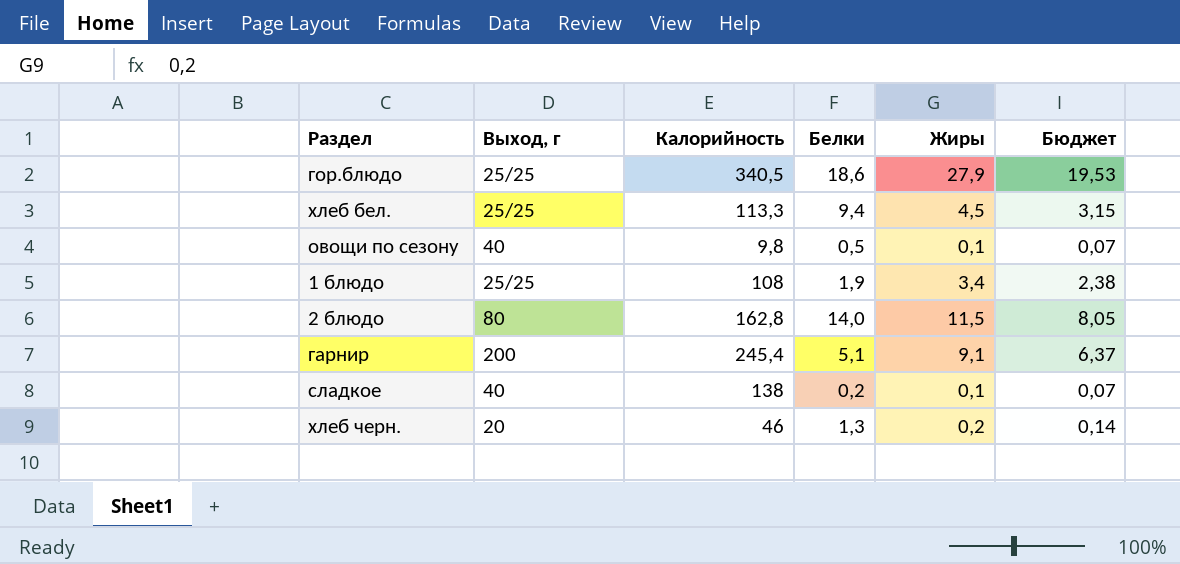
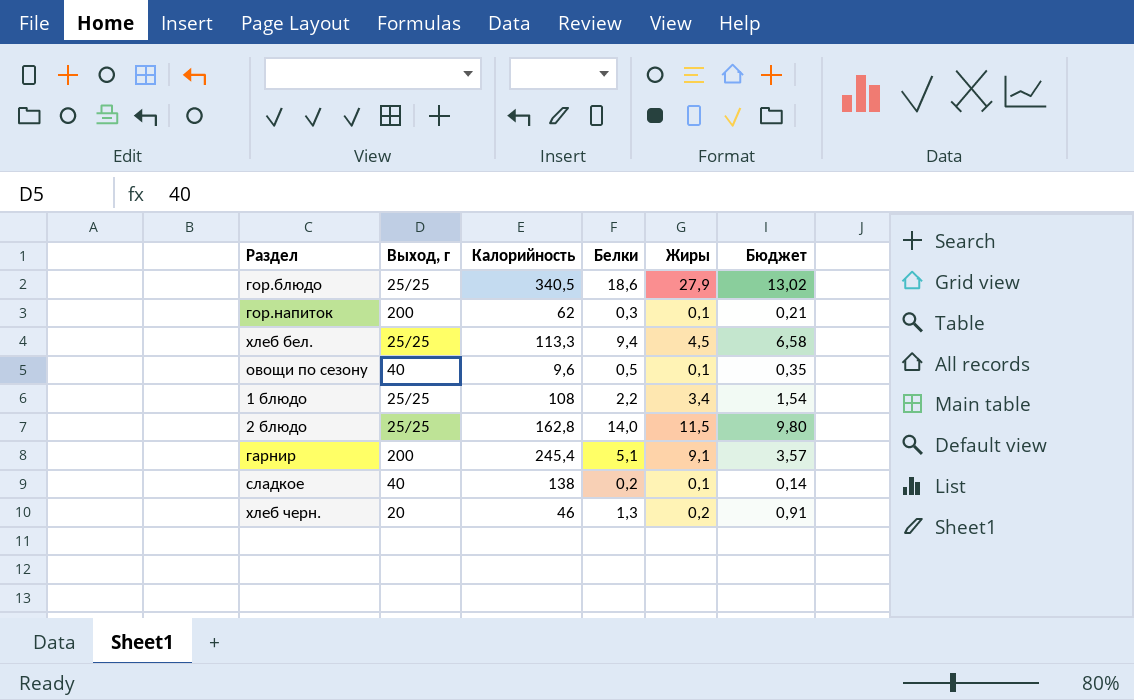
column Бюджет | formula: [Жиры] * 0,7 -> [Белки] * 0,7
row гор.напиток: none -> 200 | 62 | 0,3 | 0,1 | 0,21
овощи по сезону | Калорийность: 9,8 -> 9,6
1 блюдо | Белки: 1,9 -> 2,2
2 блюдо | Выход, г: 80 -> 25/25

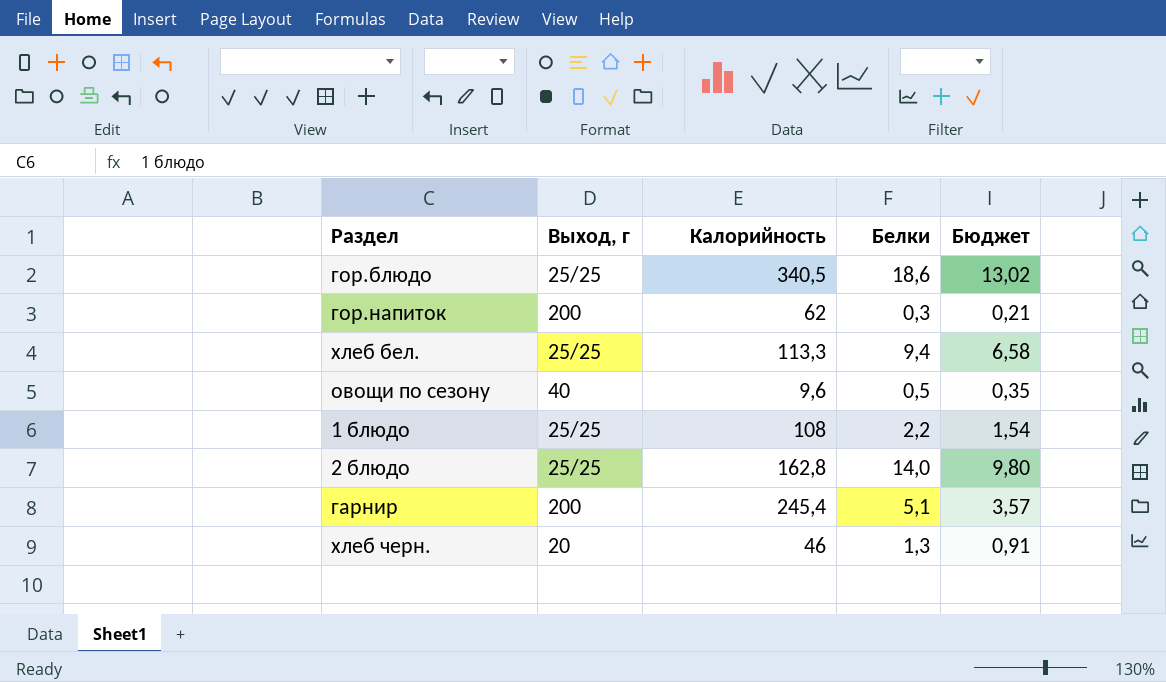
column Жиры | position: 5 -> none
row сладкое: 40 | 138 | 0,2 | 0,1 | 0,14 -> none

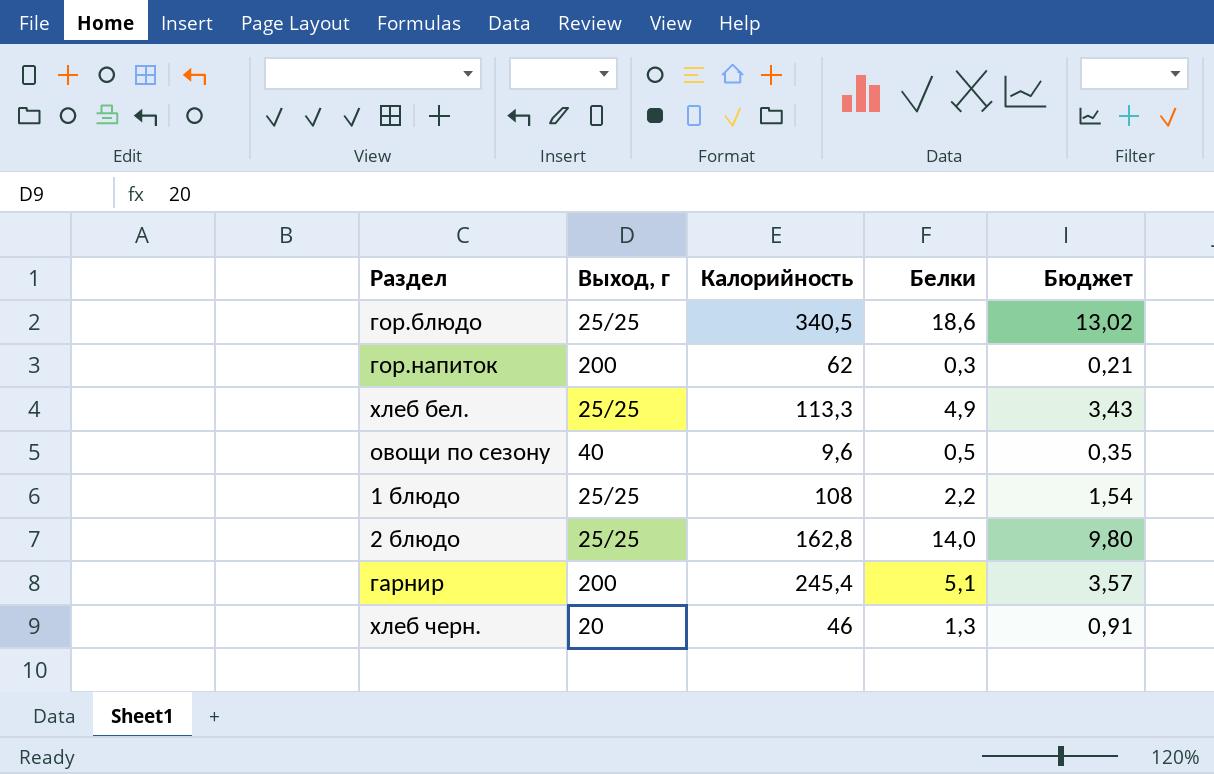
хлеб бел. | Белки: 9,4 -> 4,9
хлеб бел. | Бюджет: 6,58 -> 3,43

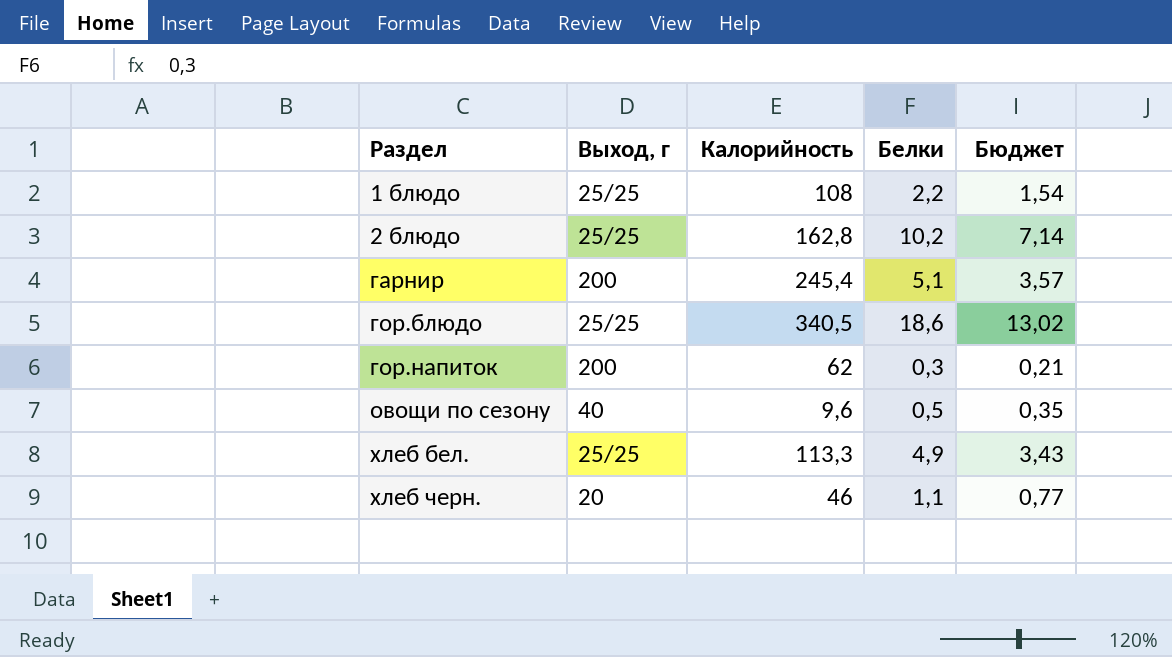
row order: none -> Раздел ascending
2 блюдо | Белки: 14,0 -> 10,2
2 блюдо | Бюджет: 9,80 -> 7,14
хлеб черн. | Белки: 1,3 -> 1,1
хлеб черн. | Бюджет: 0,91 -> 0,77

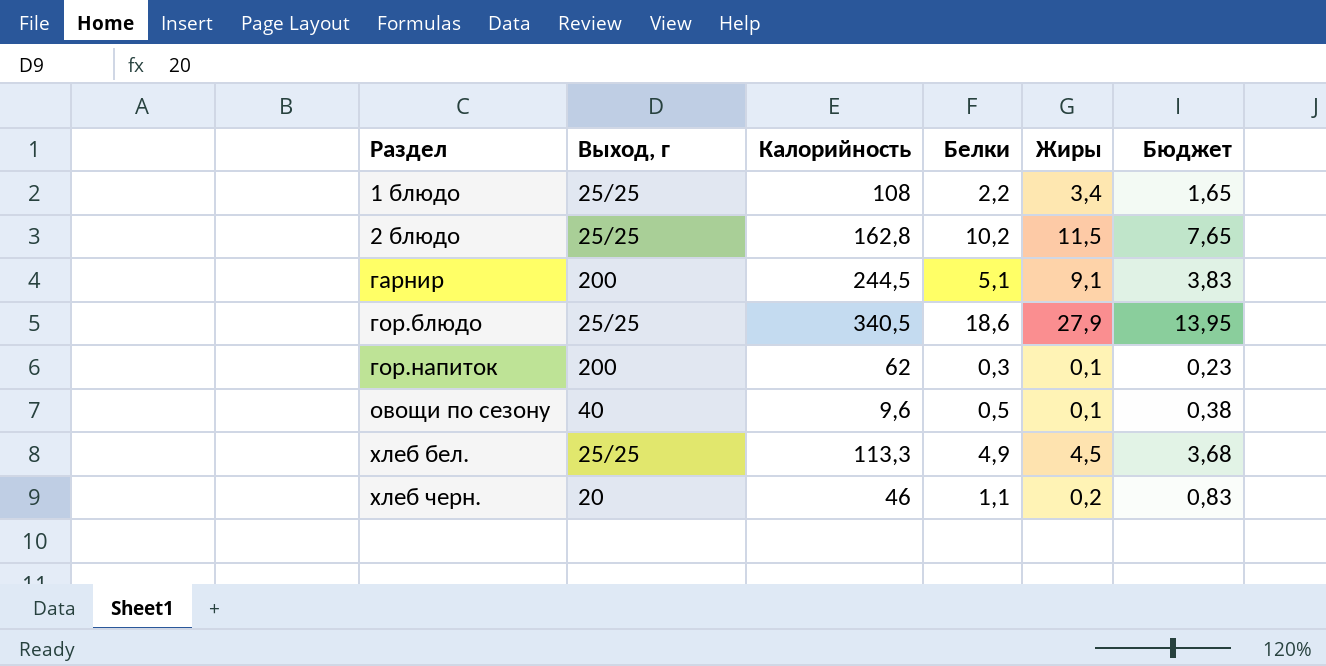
column Жиры | position: none -> 5
column Бюджет | formula: [Белки] * 0,7 -> [Белки] * 0,75
гарнир | Калорийность: 245,4 -> 244,5

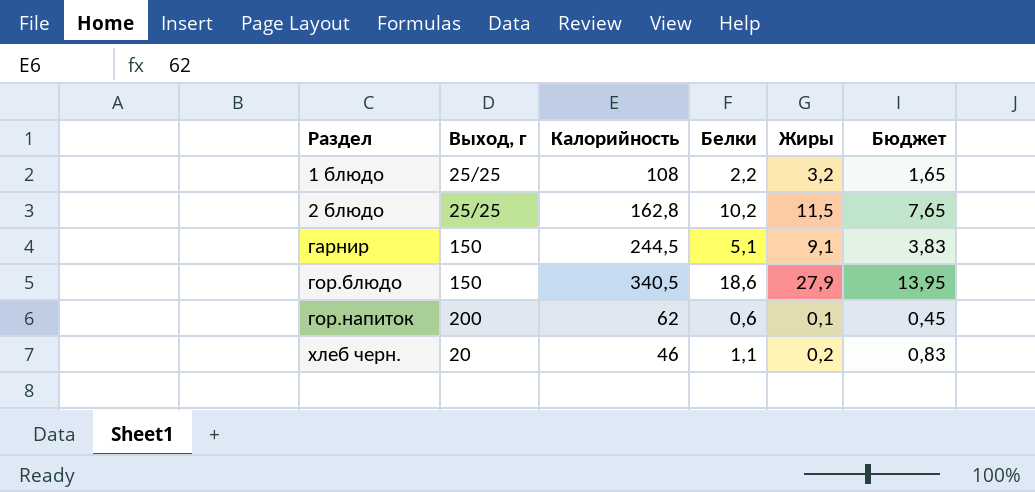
row овощи по сезону: 40 | 9,6 | 0,5 | 0,1 | 0,38 -> none
row хлеб бел.: 25/25 | 113,3 | 4,9 | 4,5 | 3,68 -> none
1 блюдо | Жиры: 3,4 -> 3,2
гарнир | Выход, г: 200 -> 150
гор.блюдо | Выход, г: 25/25 -> 150
гор.напиток | Белки: 0,3 -> 0,6
гор.напиток | Бюджет: 0,23 -> 0,45

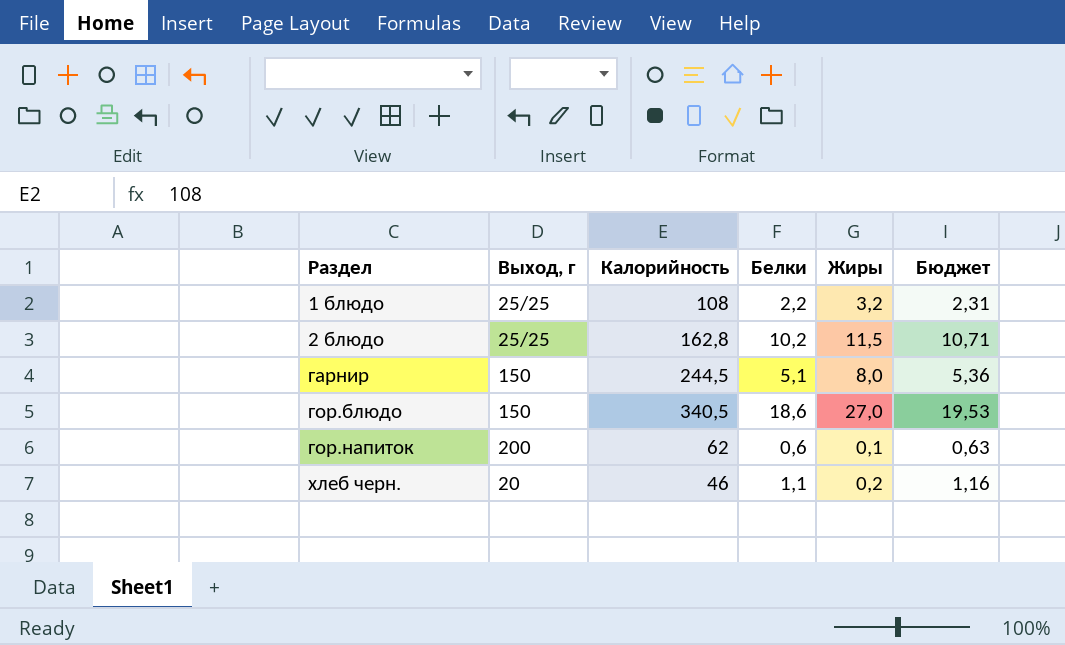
column Бюджет | formula: [Белки] * 0,75 -> [Белки] * 1,05
гарнир | Жиры: 9,1 -> 8,0
гор.блюдо | Жиры: 27,9 -> 27,0

